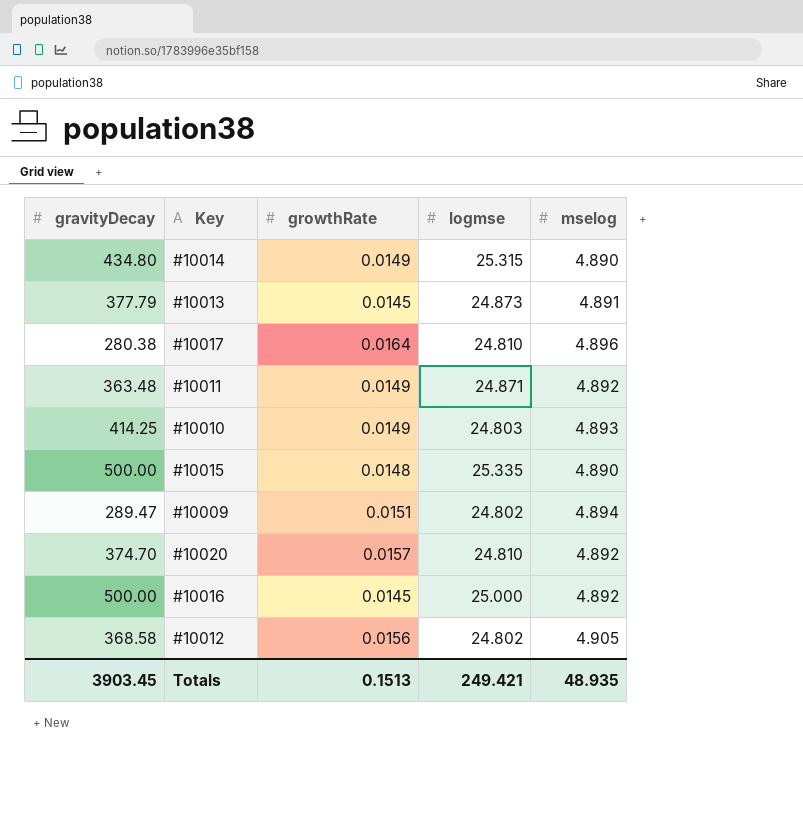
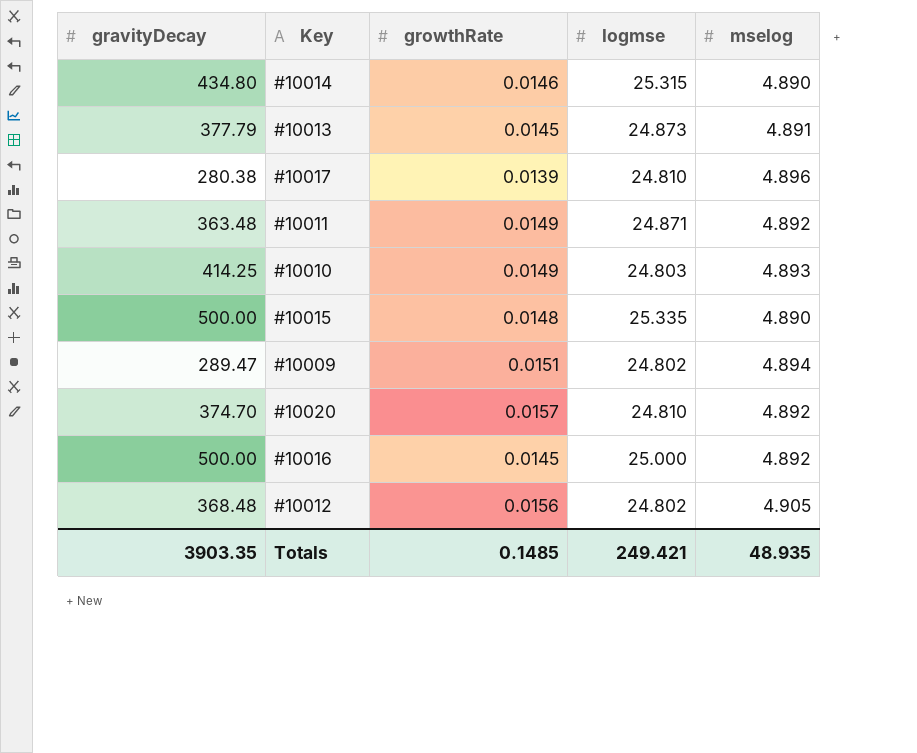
#10014 | growthRate: 0.0149 -> 0.0146
#10017 | growthRate: 0.0164 -> 0.0139
#10012 | gravityDecay: 368.58 -> 368.48
Totals | gravityDecay: 3903.45 -> 3903.35
Totals | growthRate: 0.1513 -> 0.1485

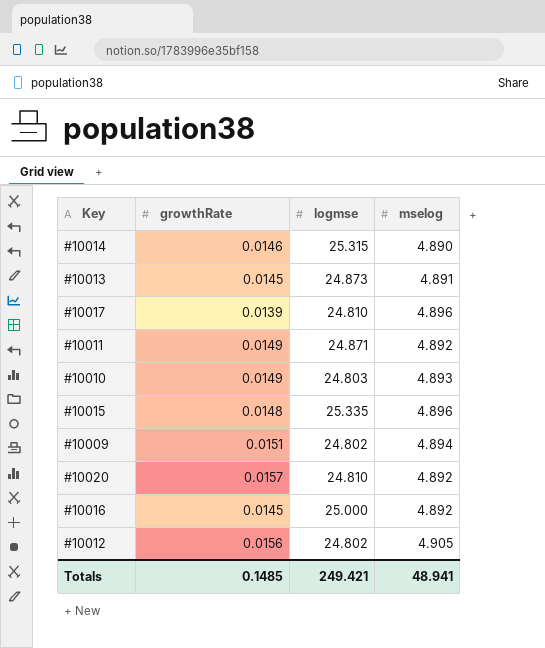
column gravityDecay | position: 1 -> none
#10015 | mselog: 4.890 -> 4.896
Totals | mselog: 48.935 -> 48.941

